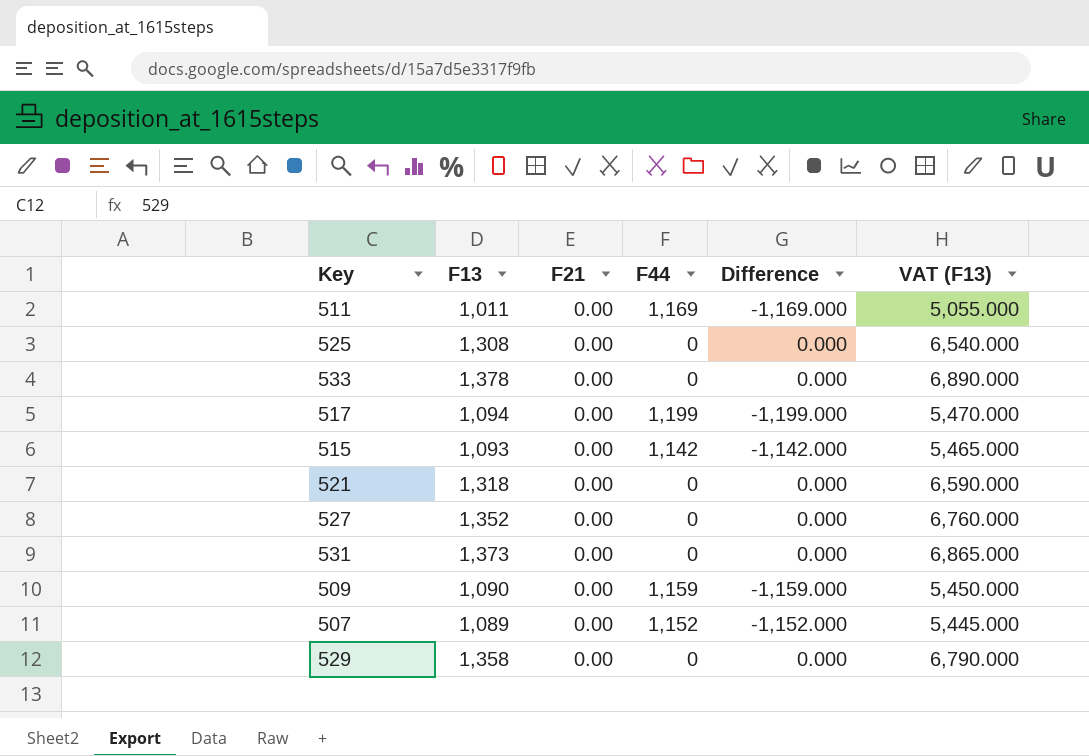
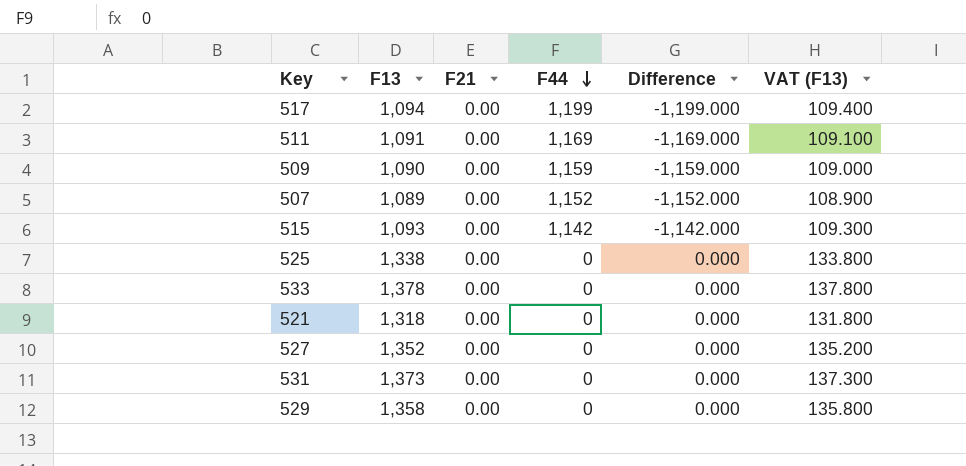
row order: none -> F44 descending
column VAT (F13) | formula: [F13] * 5 -> [F13] * 0.1
511 | F13: 1,011 -> 1,091
525 | F13: 1,308 -> 1,338

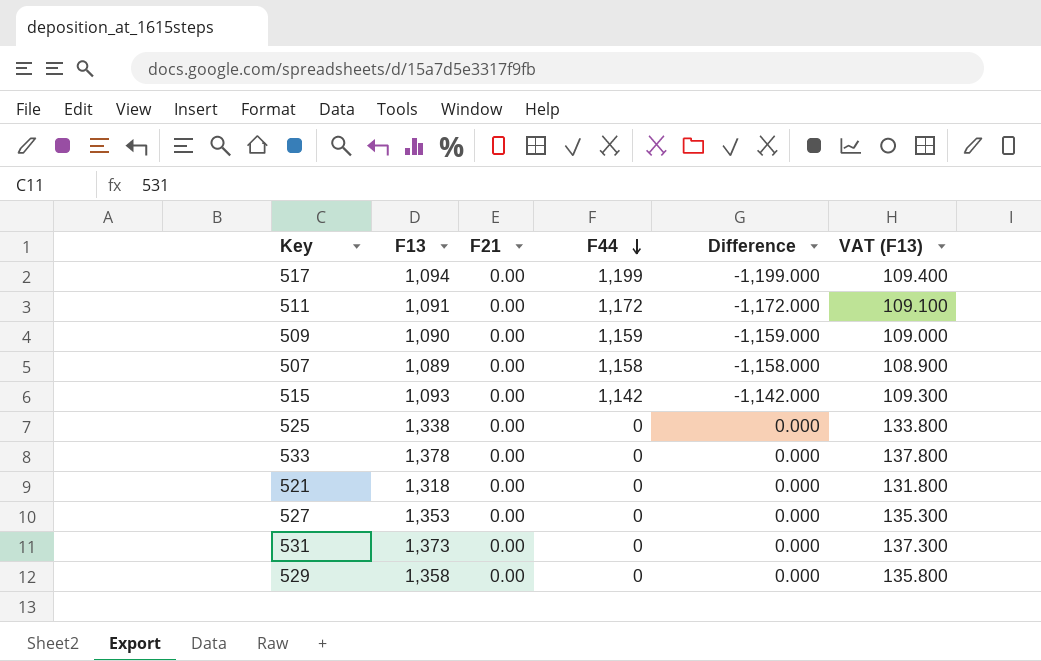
511 | F44: 1,169 -> 1,172
511 | Difference: -1,169.000 -> -1,172.000
507 | F44: 1,152 -> 1,158
507 | Difference: -1,152.000 -> -1,158.000
527 | F13: 1,352 -> 1,353
527 | VAT (F13): 135.200 -> 135.300

